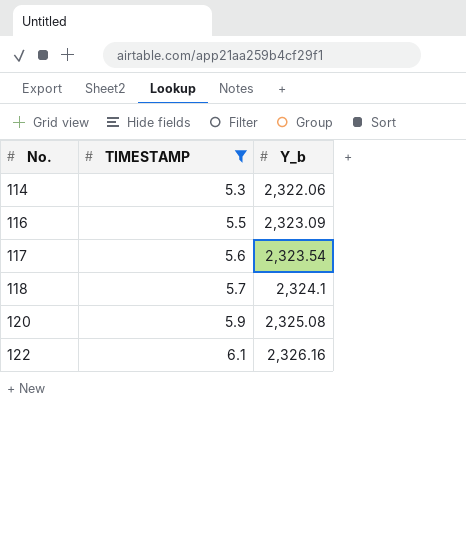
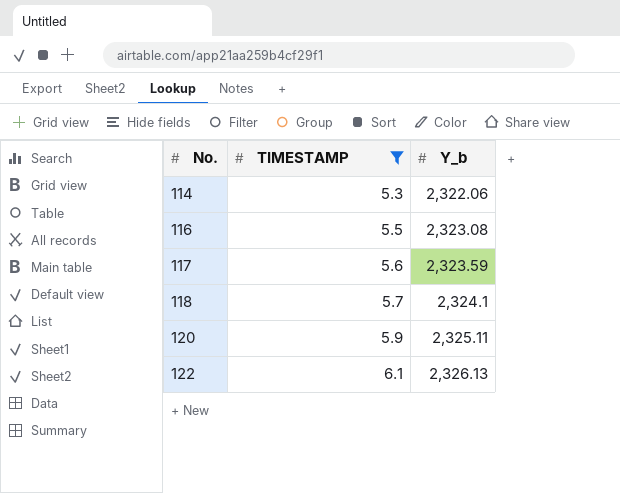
116 | Y_b: 2,323.09 -> 2,323.08
117 | Y_b: 2,323.54 -> 2,323.59
120 | Y_b: 2,325.08 -> 2,325.11
122 | Y_b: 2,326.16 -> 2,326.13

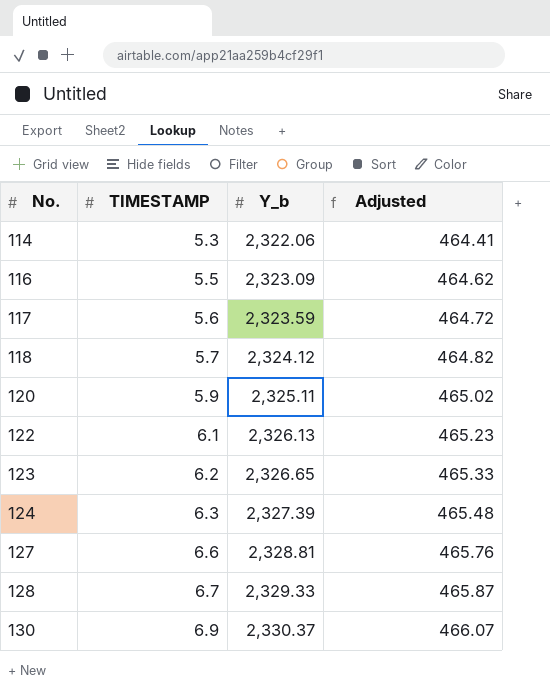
filter: TIMESTAMP <= 6.1 -> none
column Adjusted | formula: none -> [Y_b] * 0.2
116 | Y_b: 2,323.08 -> 2,323.09
118 | Y_b: 2,324.1 -> 2,324.12

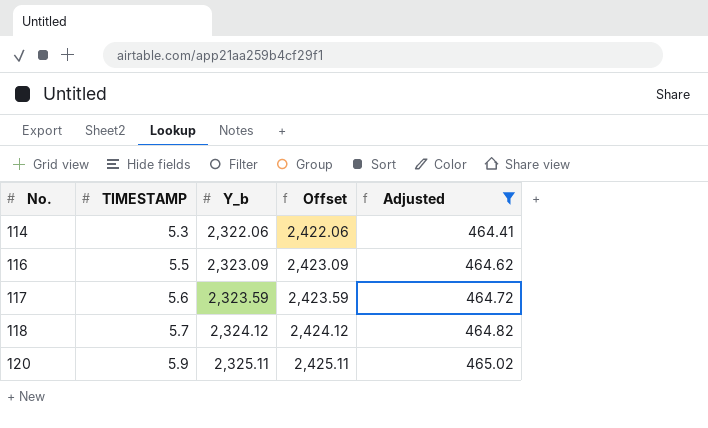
filter: none -> Adjusted <= 465.02
column Offset | formula: none -> [Y_b] + 100

